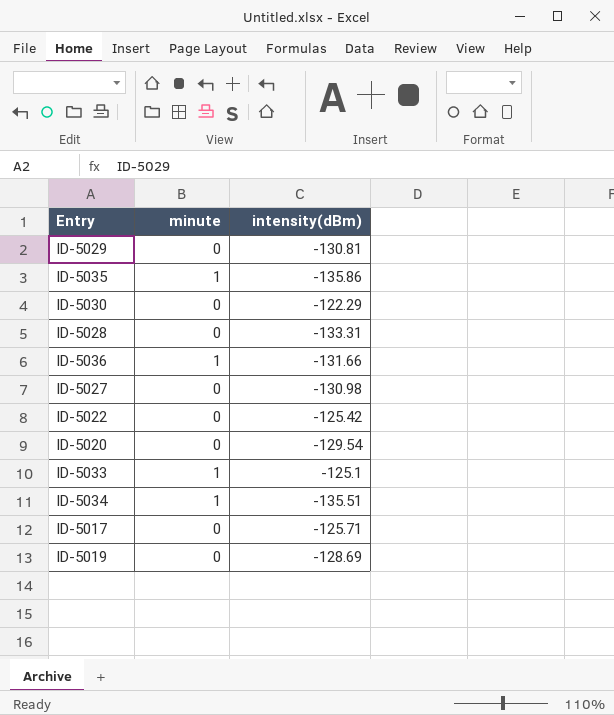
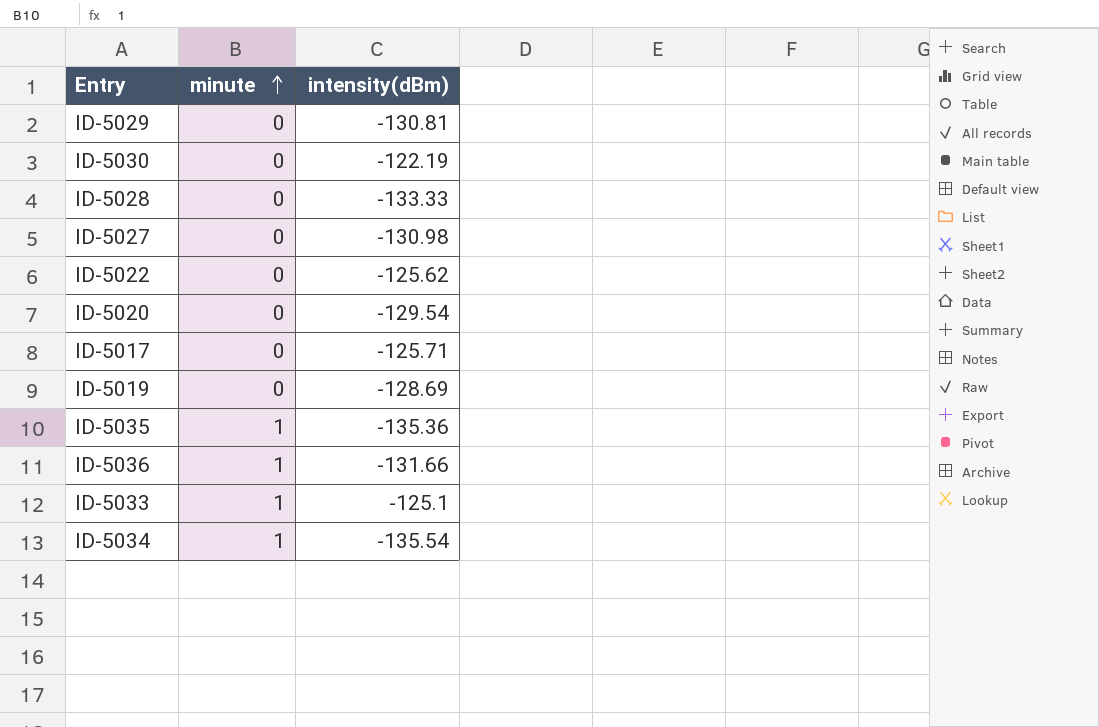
row order: none -> minute ascending
ID-5030 | intensity(dBm): -122.29 -> -122.19
ID-5028 | intensity(dBm): -133.31 -> -133.33
ID-5022 | intensity(dBm): -125.42 -> -125.62
ID-5035 | intensity(dBm): -135.86 -> -135.36
ID-5034 | intensity(dBm): -135.51 -> -135.54

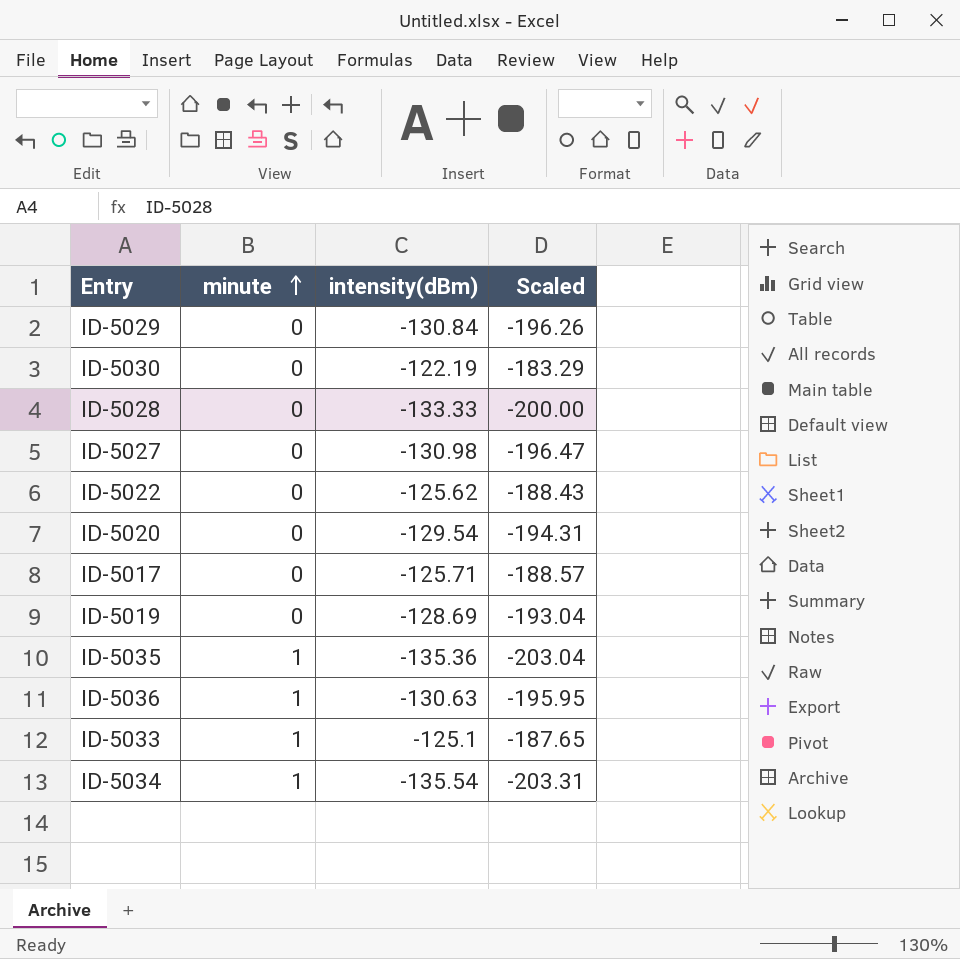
column Scaled | formula: none -> [intensity(dBm)] * 1.5
ID-5029 | intensity(dBm): -130.81 -> -130.84
ID-5036 | intensity(dBm): -131.66 -> -130.63

